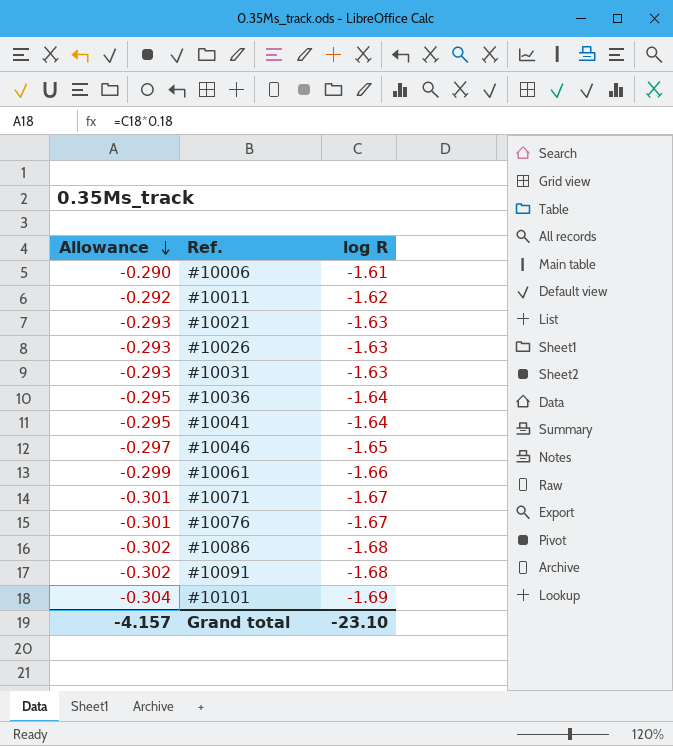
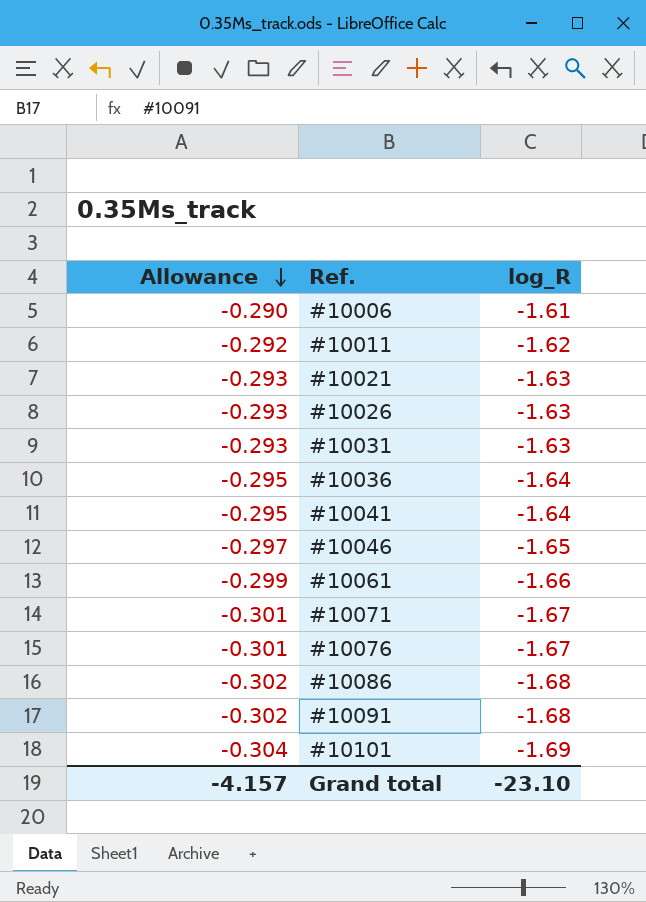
column name: log R -> log_R

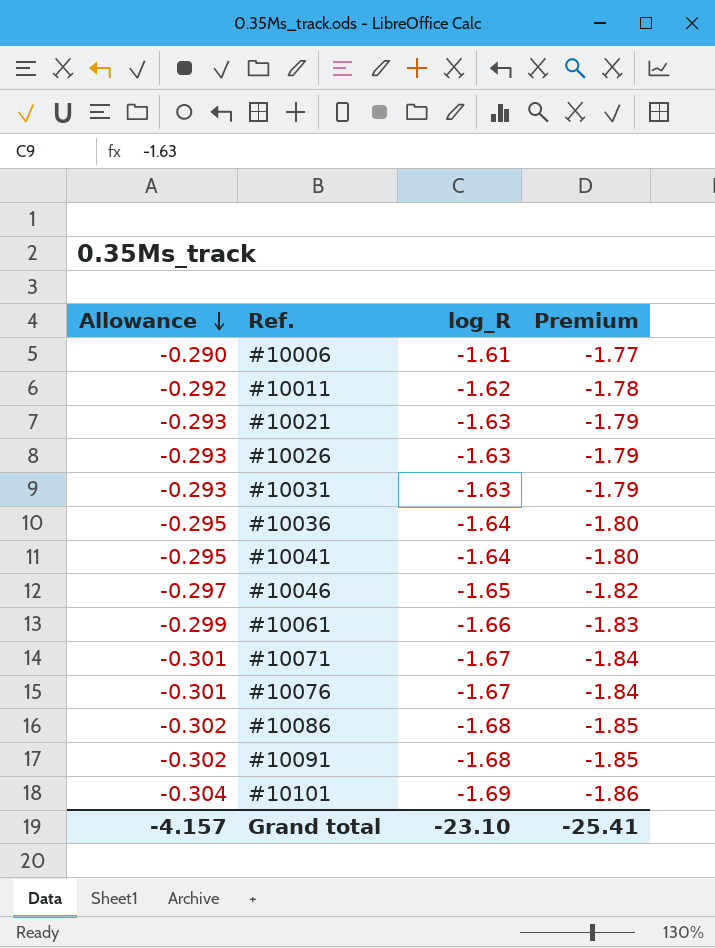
column Premium | formula: none -> [log_R] * 1.1

